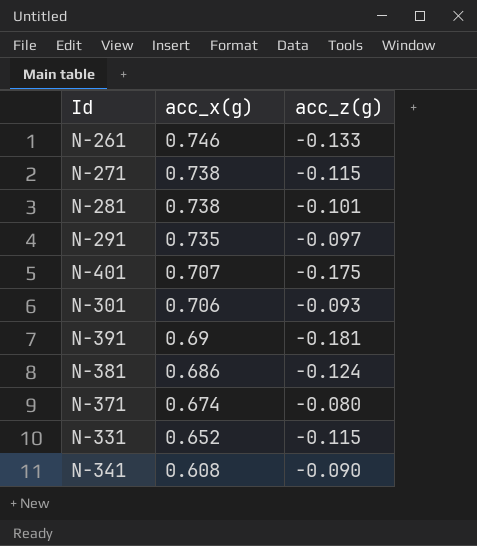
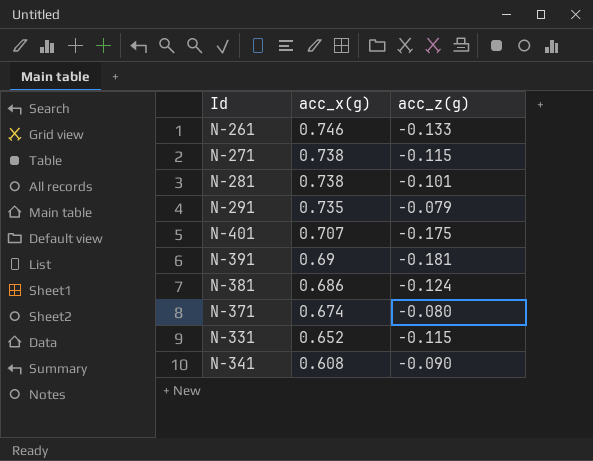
row N-301: 0.706 | -0.093 -> none
N-291 | acc_z(g): -0.097 -> -0.079

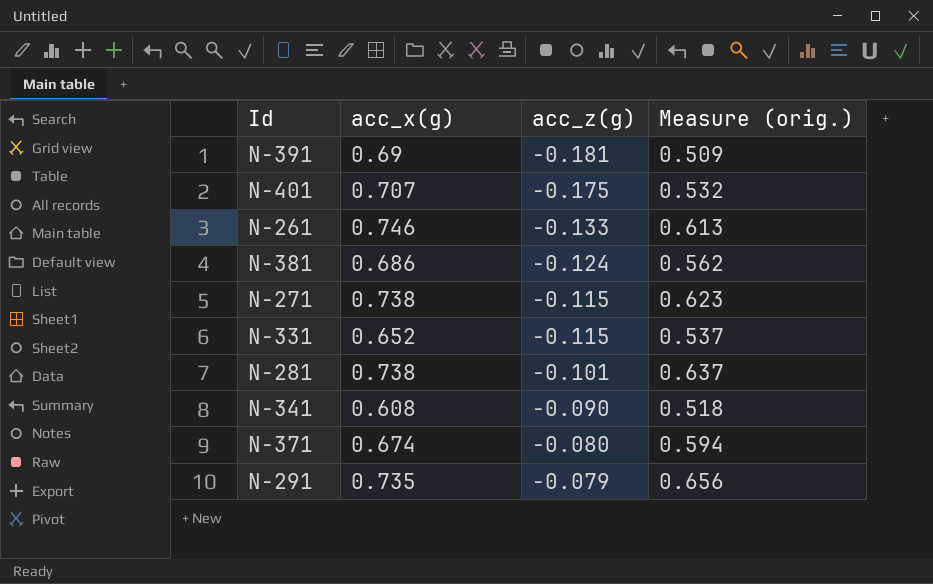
row order: acc_x(g) descending -> acc_z(g) ascending
column Measure (orig.) | formula: none -> [acc_x(g)] + [acc_z(g)]

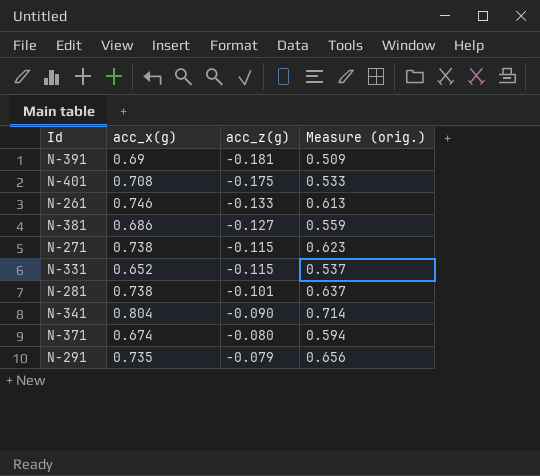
N-401 | acc_x(g): 0.707 -> 0.708
N-401 | Measure (orig.): 0.532 -> 0.533
N-381 | acc_z(g): -0.124 -> -0.127
N-381 | Measure (orig.): 0.562 -> 0.559
N-341 | acc_x(g): 0.608 -> 0.804
N-341 | Measure (orig.): 0.518 -> 0.714

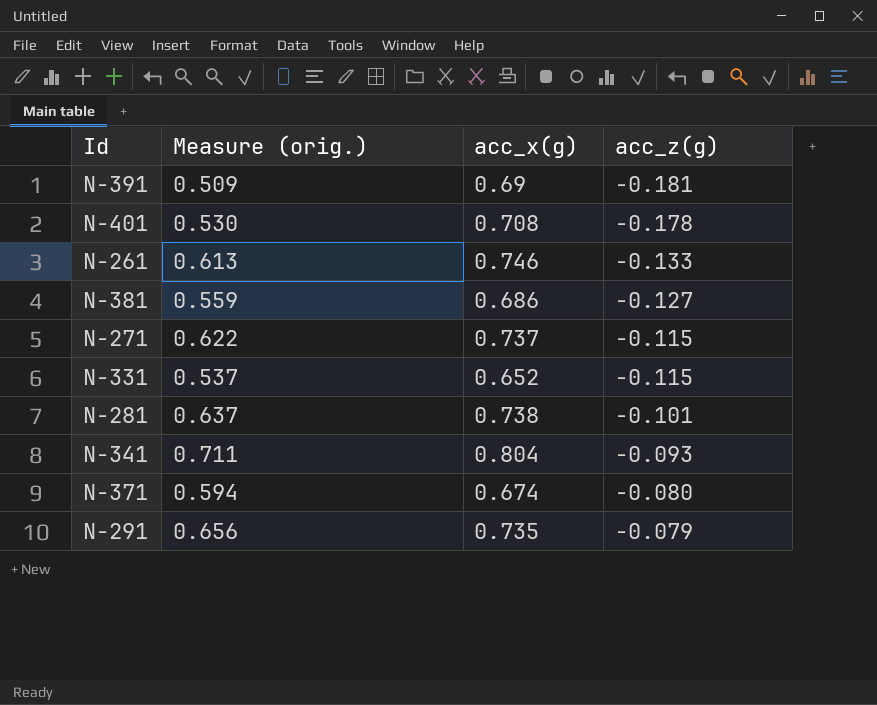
column Measure (orig.) | position: 4 -> 2
N-401 | Measure (orig.): 0.533 -> 0.530
N-401 | acc_z(g): -0.175 -> -0.178
N-271 | Measure (orig.): 0.623 -> 0.622
N-271 | acc_x(g): 0.738 -> 0.737
N-341 | Measure (orig.): 0.714 -> 0.711
N-341 | acc_z(g): -0.090 -> -0.093

